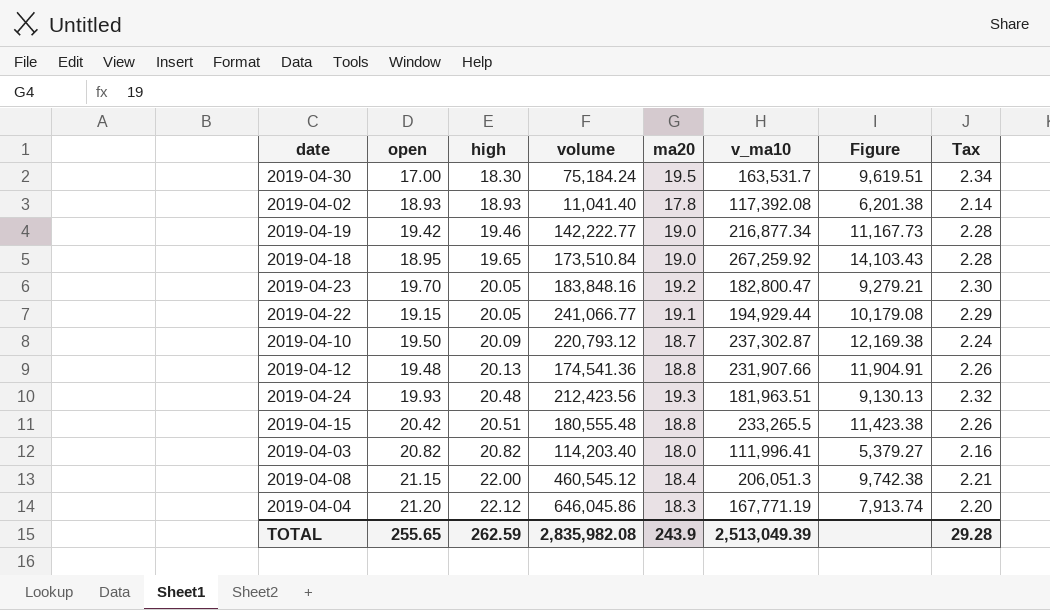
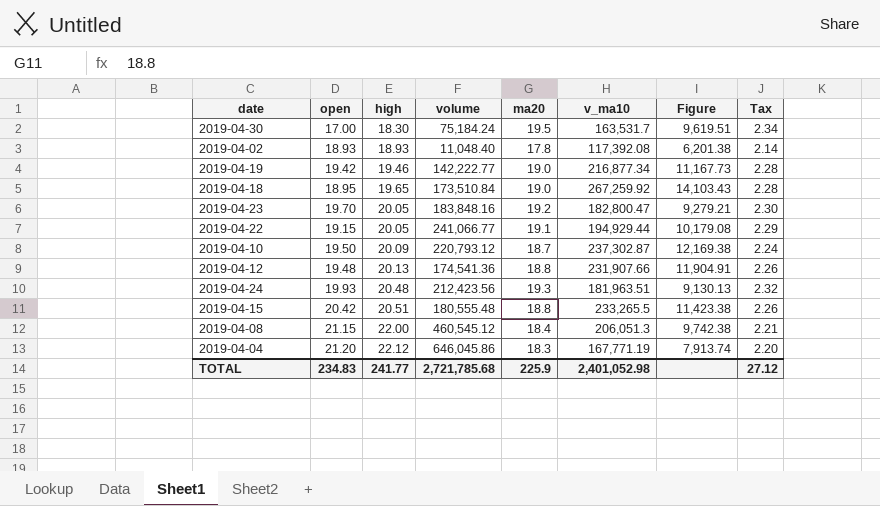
row 2019-04-03: 20.82 | 20.82 | 114,203.40 | 18.0 | 111,996.41 | 5,379.27 | 2.16 -> none
2019-04-02 | volume: 11,041.40 -> 11,048.40
TOTAL | open: 255.65 -> 234.83
TOTAL | high: 262.59 -> 241.77
TOTAL | volume: 2,835,982.08 -> 2,721,785.68
TOTAL | ma20: 243.9 -> 225.9
TOTAL | v_ma10: 2,513,049.39 -> 2,401,052.98
TOTAL | Tax: 29.28 -> 27.12

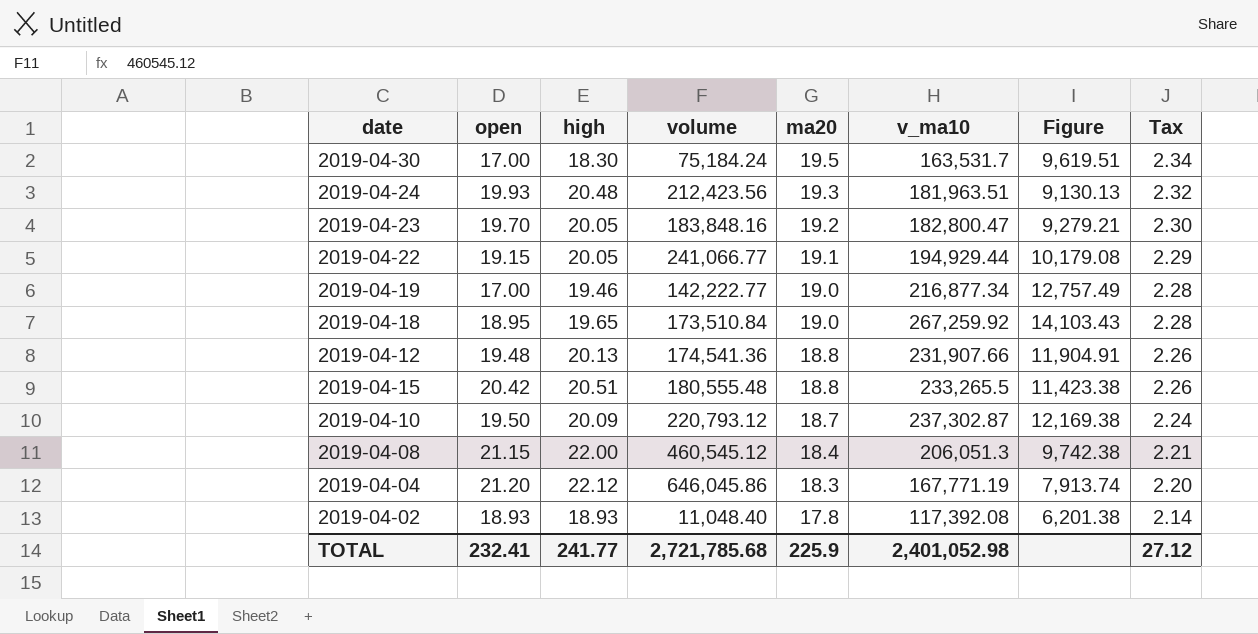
row order: high ascending -> ma20 descending
2019-04-19 | open: 19.42 -> 17.00
2019-04-19 | Figure: 11,167.73 -> 12,757.49
TOTAL | open: 234.83 -> 232.41

